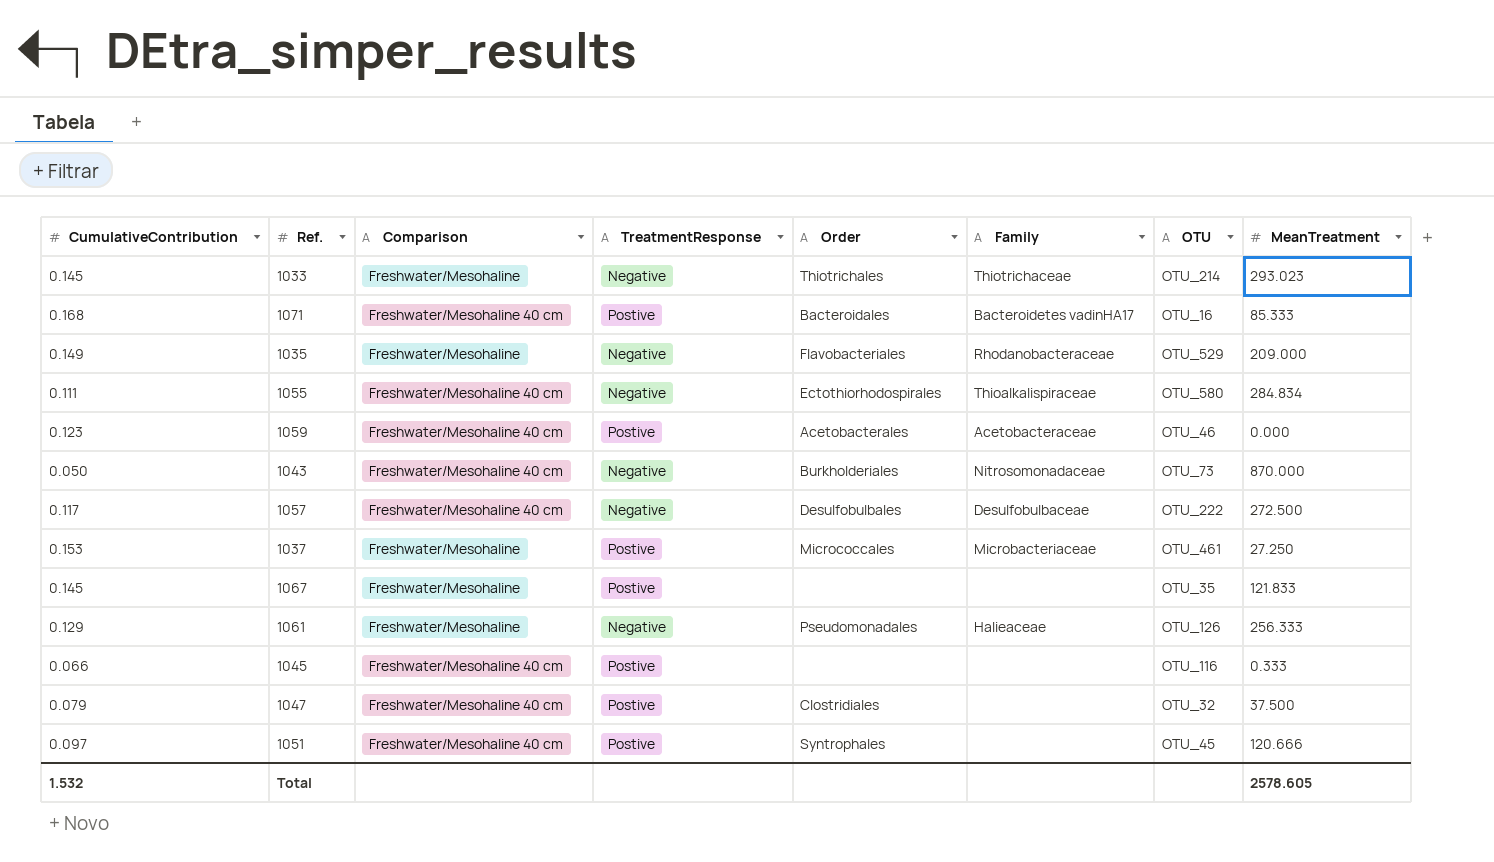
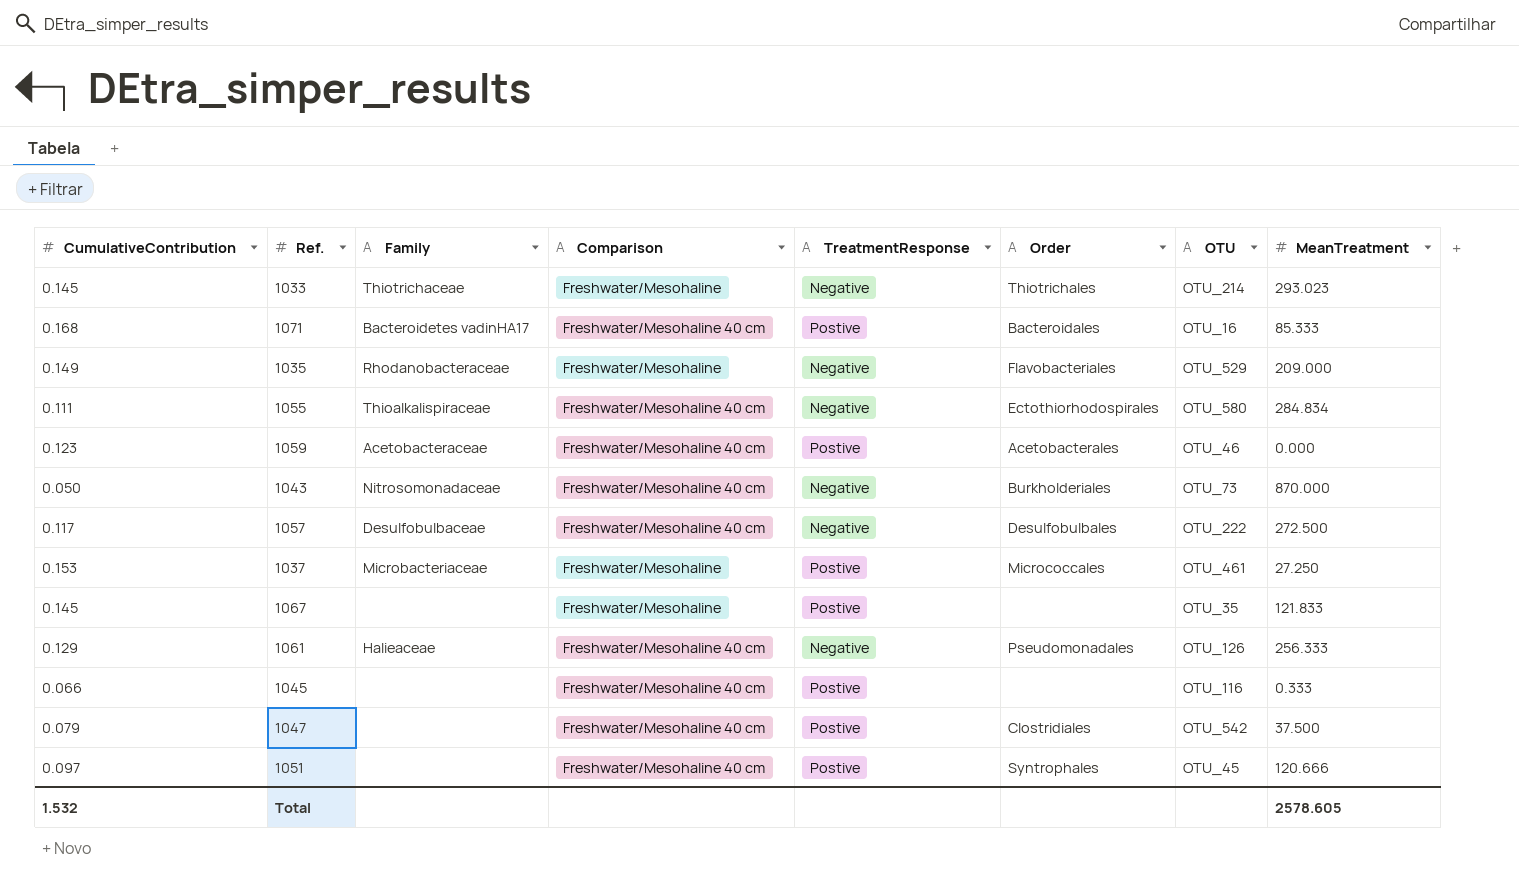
column Family | position: 6 -> 3
1061 | Comparison: Freshwater/Mesohaline -> Freshwater/Mesohaline 40 cm
1047 | OTU: OTU_32 -> OTU_542

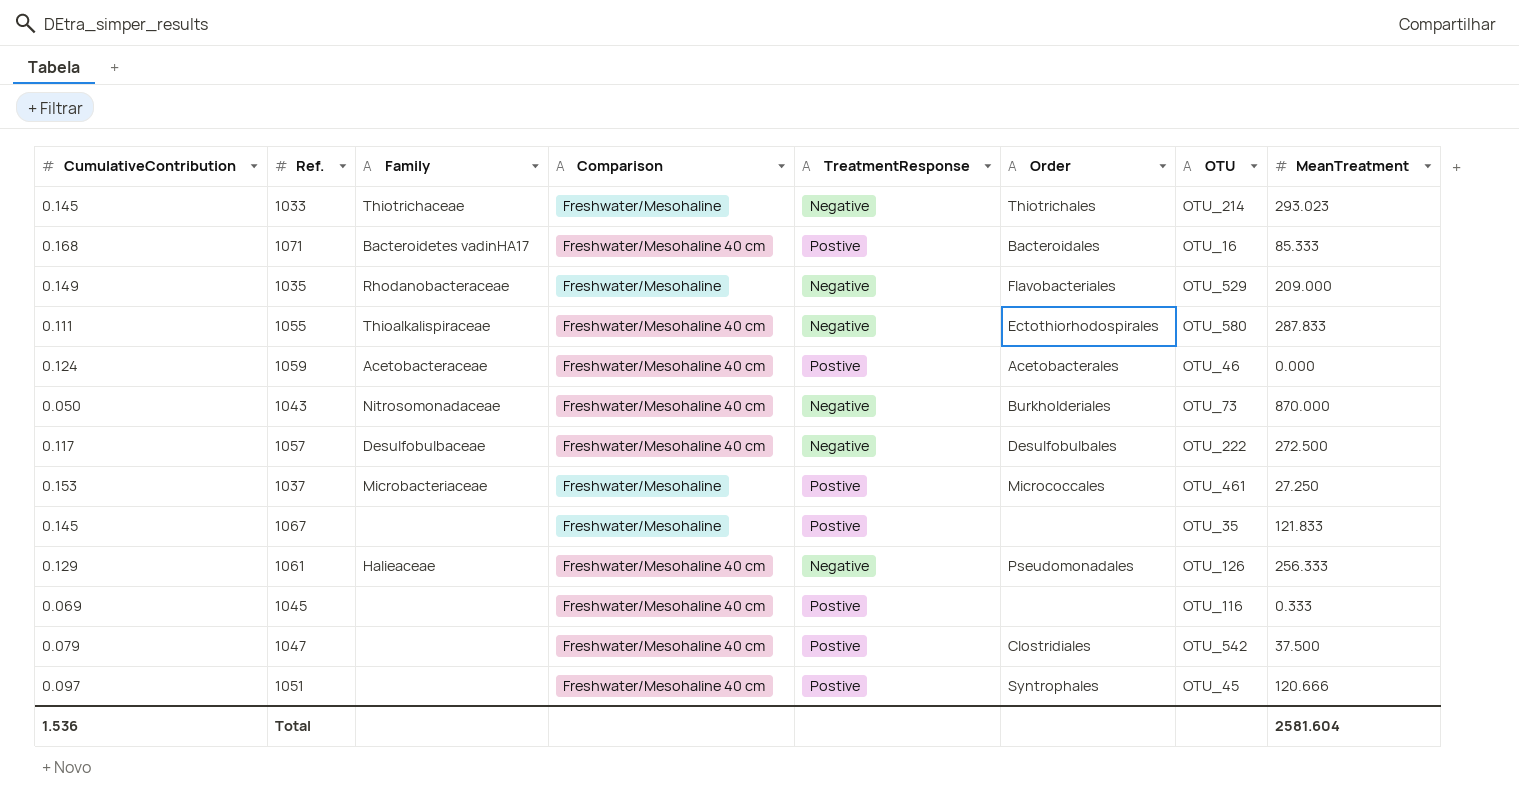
1055 | MeanTreatment: 284.834 -> 287.833
1059 | CumulativeContribution: 0.123 -> 0.124
1045 | CumulativeContribution: 0.066 -> 0.069
Total | CumulativeContribution: 1.532 -> 1.536
Total | MeanTreatment: 2578.605 -> 2581.604

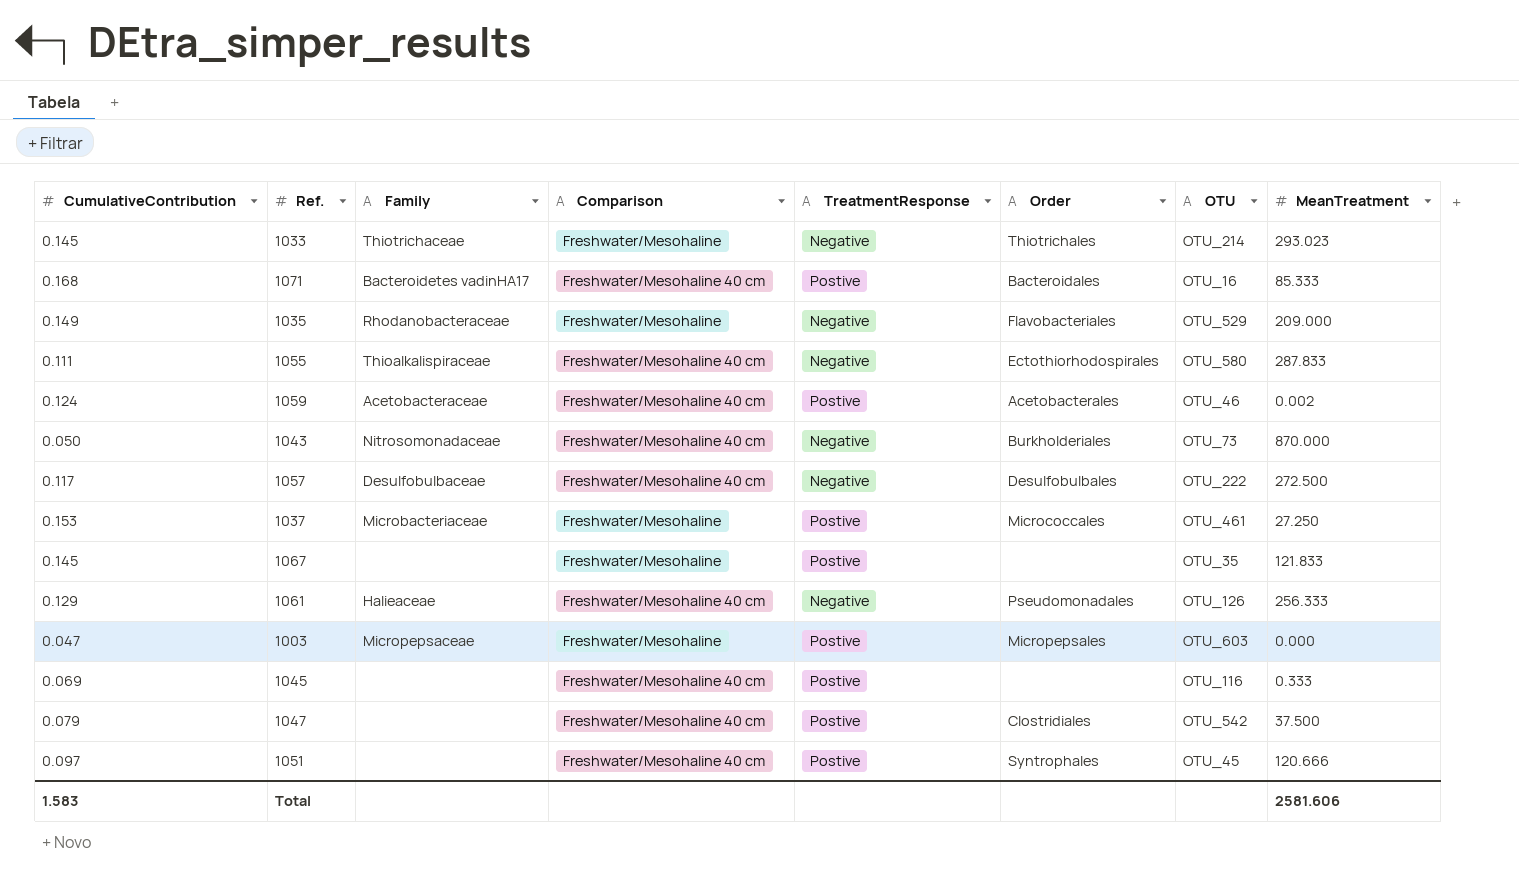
1059 | MeanTreatment: 0.000 -> 0.002
row 1003: none -> 0.047 | Micropepsaceae | Freshwater/Mesohaline | Postive | Micropepsales | OTU_603 | 0.000
Total | CumulativeContribution: 1.536 -> 1.583
Total | MeanTreatment: 2581.604 -> 2581.606

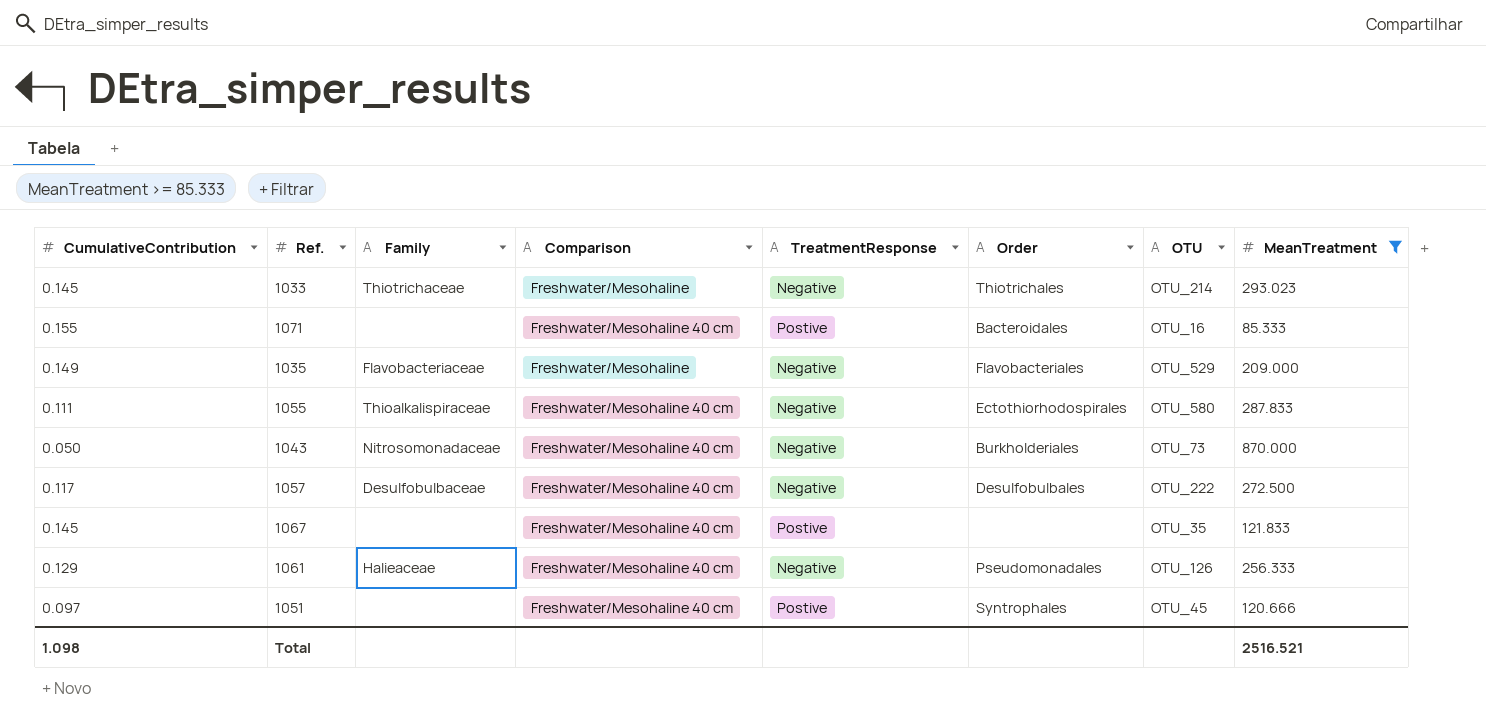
filter: none -> MeanTreatment >= 85.333
1071 | CumulativeContribution: 0.168 -> 0.155
1071 | Family: Bacteroidetes vadinHA17 -> none
1035 | Family: Rhodanobacteraceae -> Flavobacteriaceae
1067 | Comparison: Freshwater/Mesohaline -> Freshwater/Mesohaline 40 cm
Total | CumulativeContribution: 1.583 -> 1.098
Total | MeanTreatment: 2581.606 -> 2516.521

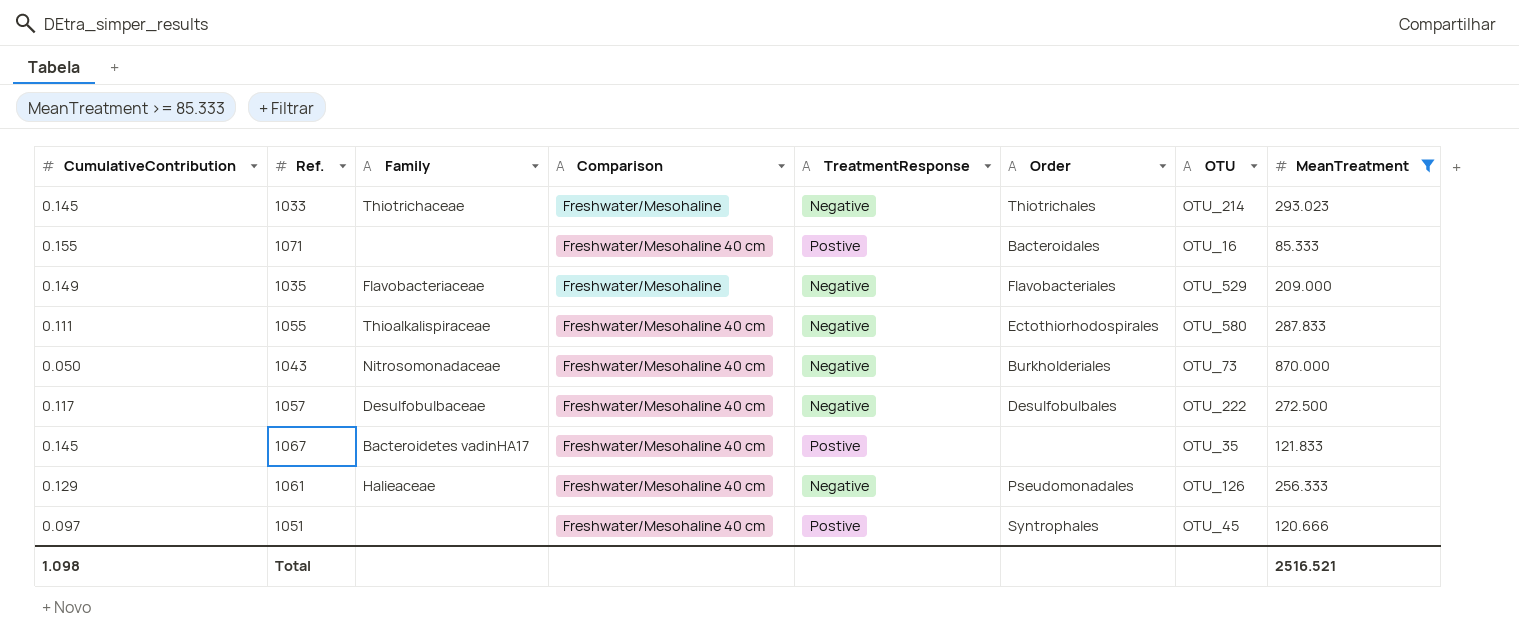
1067 | Family: none -> Bacteroidetes vadinHA17

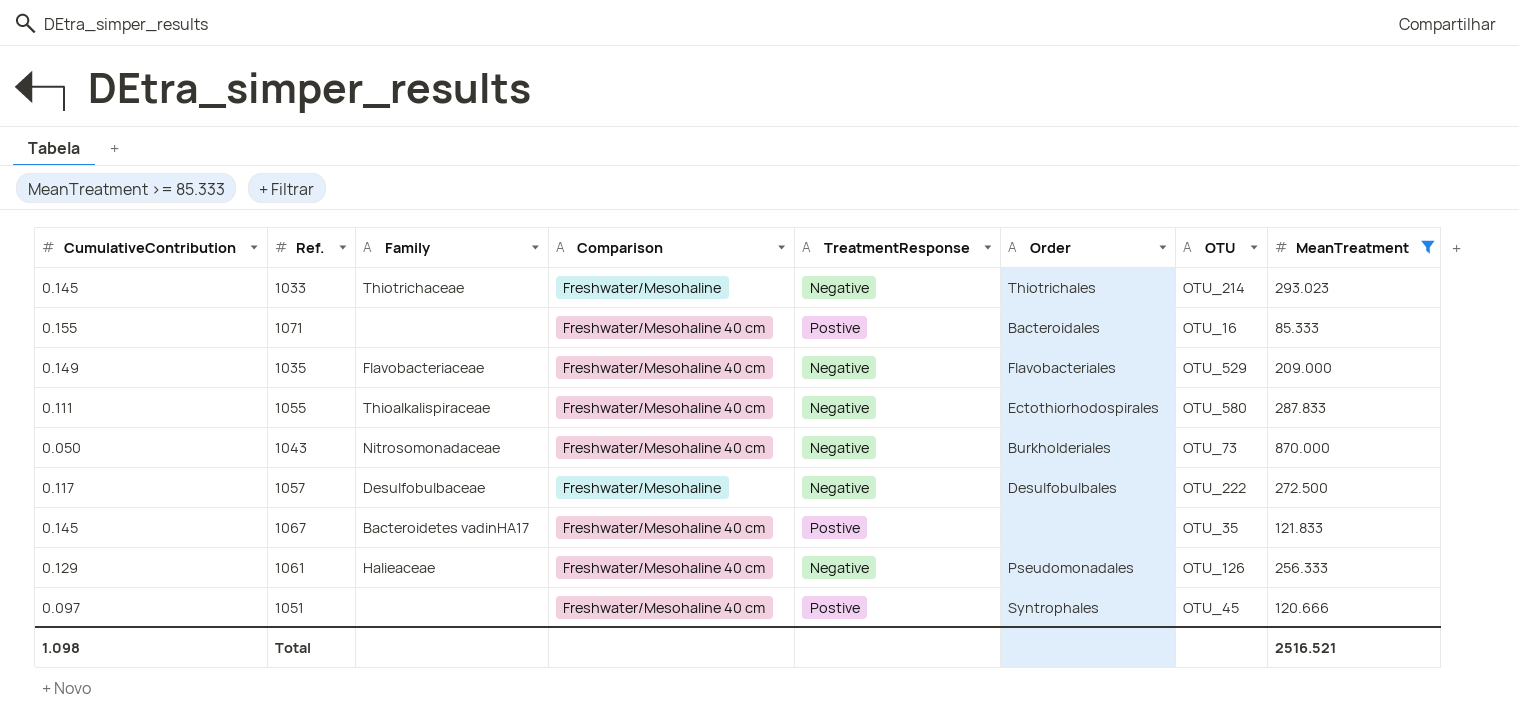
1035 | Comparison: Freshwater/Mesohaline -> Freshwater/Mesohaline 40 cm
1057 | Comparison: Freshwater/Mesohaline 40 cm -> Freshwater/Mesohaline

